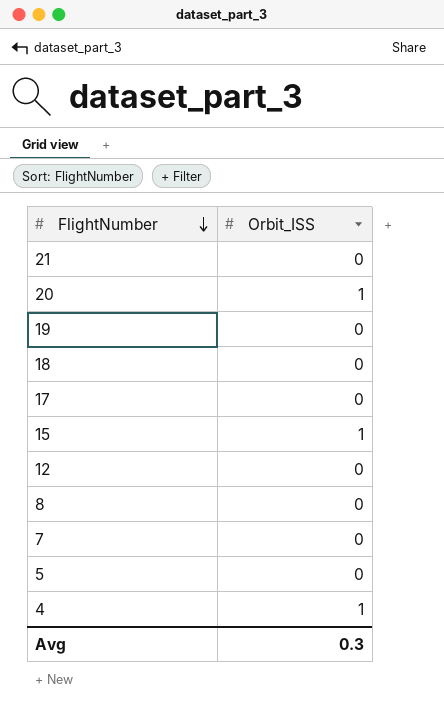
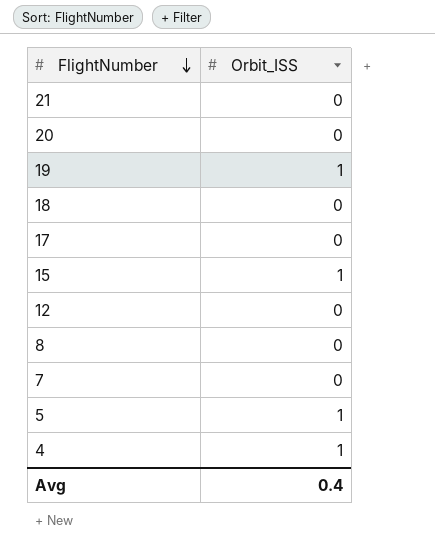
20 | Orbit_ISS: 1 -> 0
19 | Orbit_ISS: 0 -> 1
5 | Orbit_ISS: 0 -> 1
Avg | Orbit_ISS: 0.3 -> 0.4

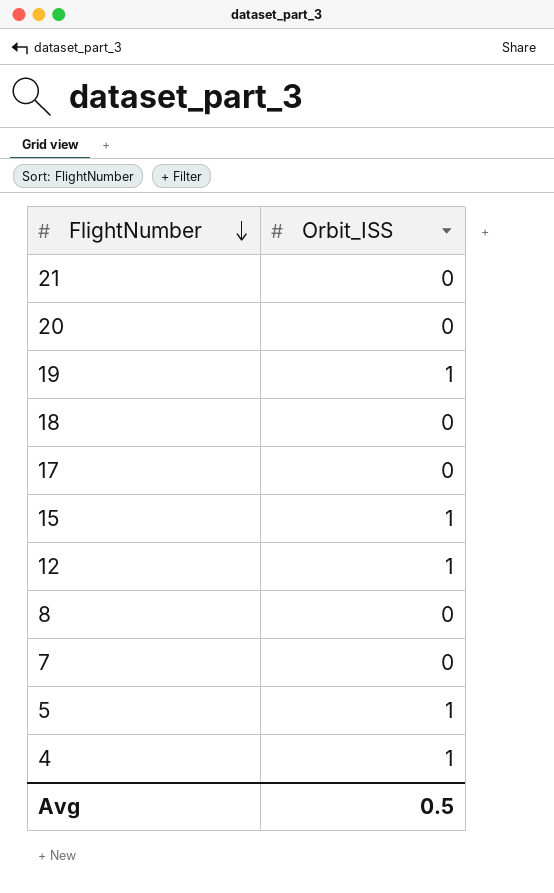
12 | Orbit_ISS: 0 -> 1
Avg | Orbit_ISS: 0.4 -> 0.5

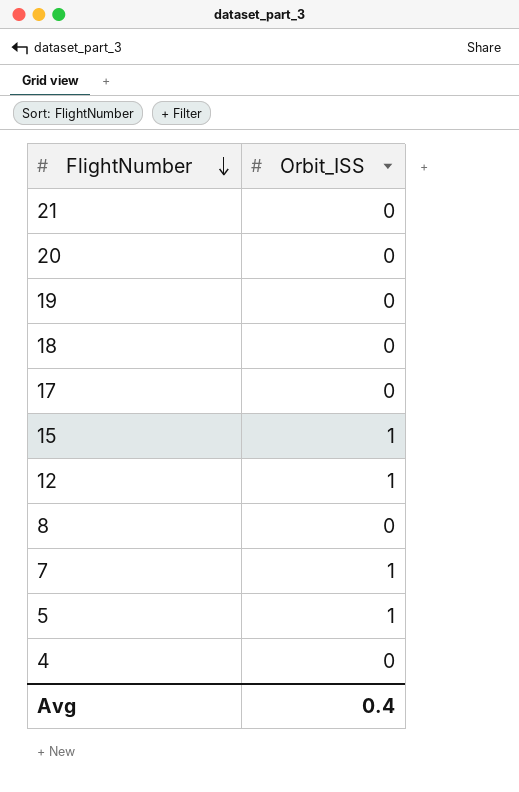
19 | Orbit_ISS: 1 -> 0
7 | Orbit_ISS: 0 -> 1
4 | Orbit_ISS: 1 -> 0
Avg | Orbit_ISS: 0.5 -> 0.4

